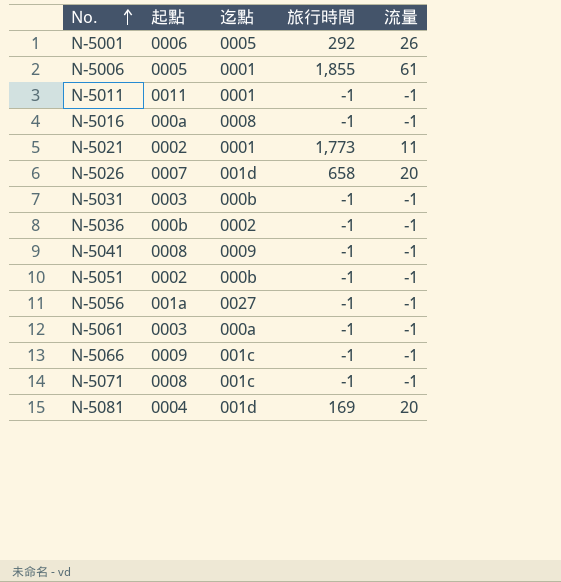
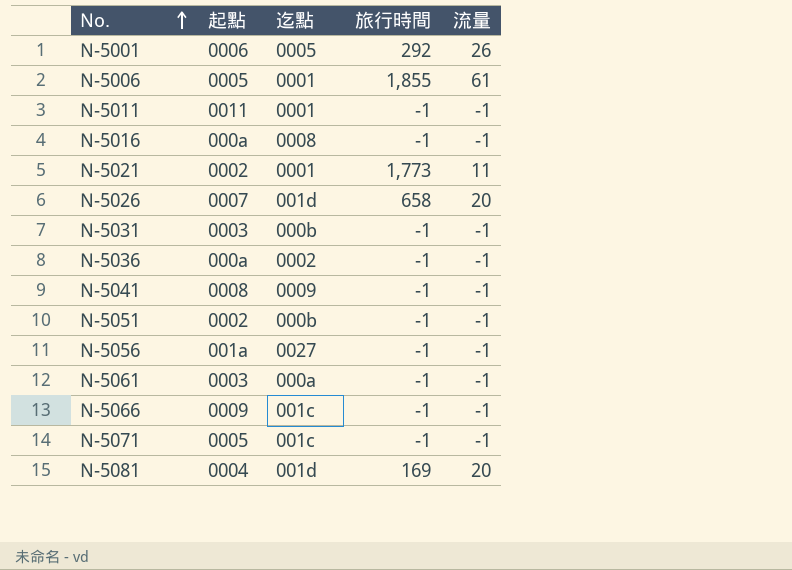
N-5036 | 起點: 000b -> 000a
N-5071 | 起點: 0008 -> 0005

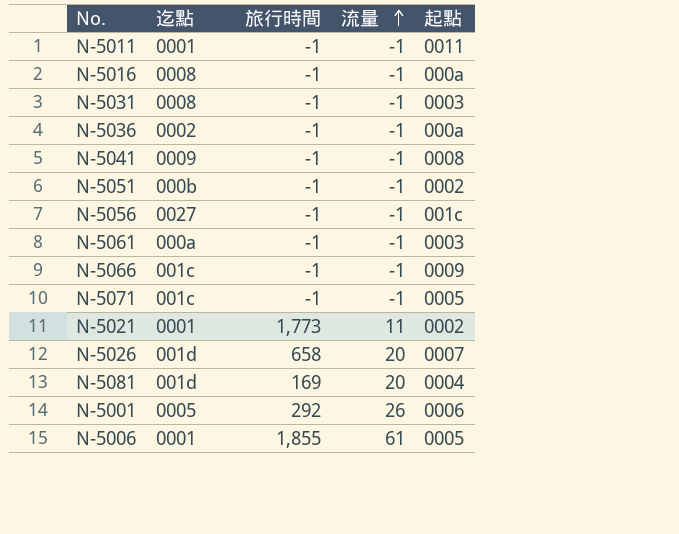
row order: No. ascending -> 流量 ascending
column 起點 | position: 2 -> 5
N-5031 | 迄點: 000b -> 0008
N-5056 | 起點: 001a -> 001c

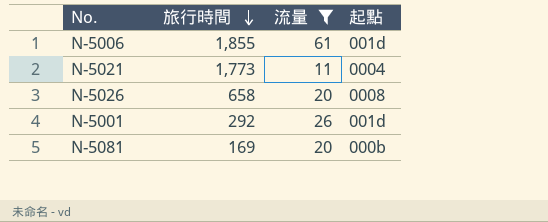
filter: none -> 流量 != -1
row order: 流量 ascending -> 旅行時間 descending
column 迄點 | position: 2 -> none
N-5006 | 起點: 0005 -> 001d
N-5021 | 起點: 0002 -> 0004
N-5026 | 起點: 0007 -> 0008
N-5001 | 起點: 0006 -> 001d
N-5081 | 起點: 0004 -> 000b

